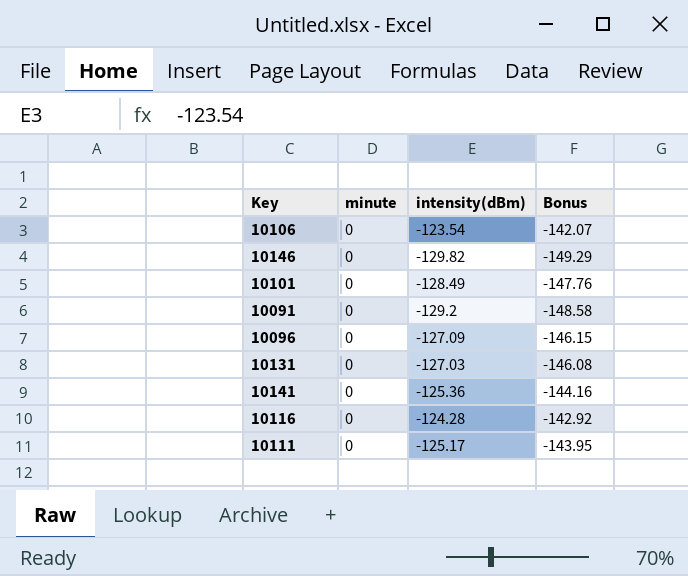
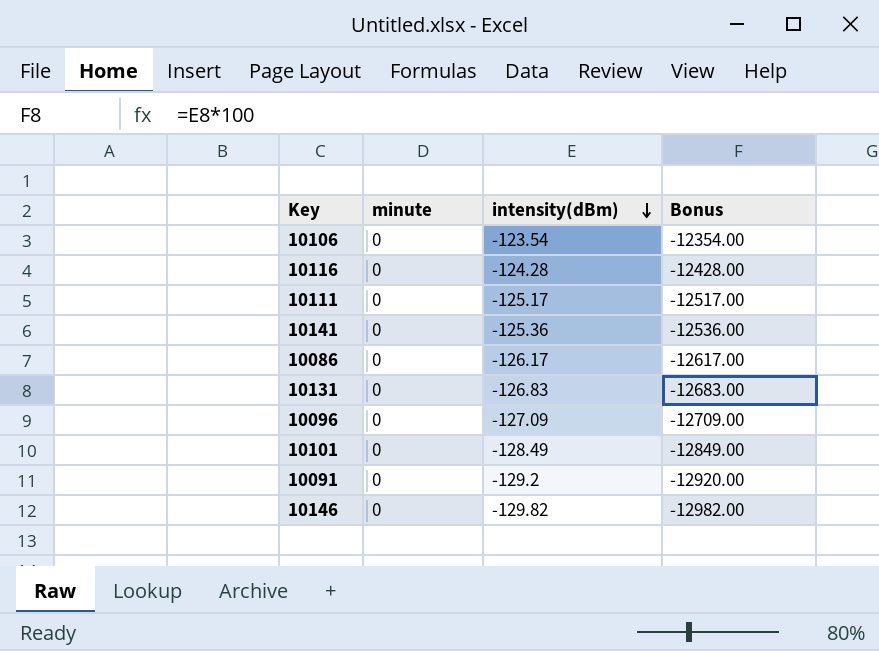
row order: none -> intensity(dBm) descending
column Bonus | formula: [intensity(dBm)] * 1.15 -> [intensity(dBm)] * 100
row 10086: none -> 0 | -126.17 | -12617.00
10131 | intensity(dBm): -127.03 -> -126.83

